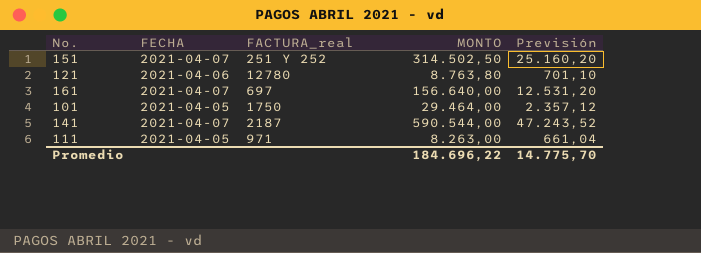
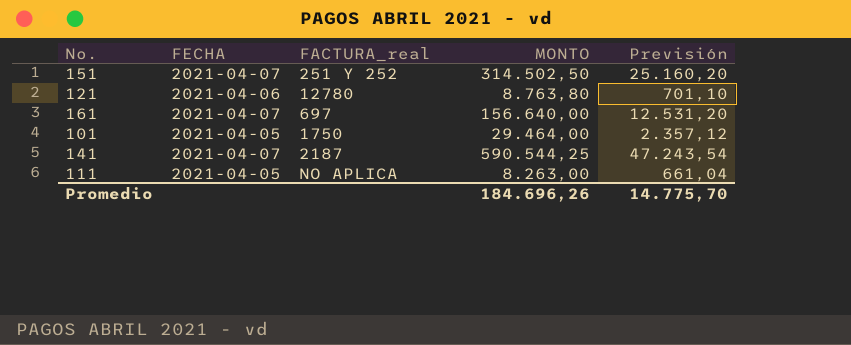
141 | MONTO: 590.544,00 -> 590.544,25
141 | Previsión: 47.243,52 -> 47.243,54
111 | FACTURA_real: 971 -> NO APLICA
Promedio | MONTO: 184.696,22 -> 184.696,26

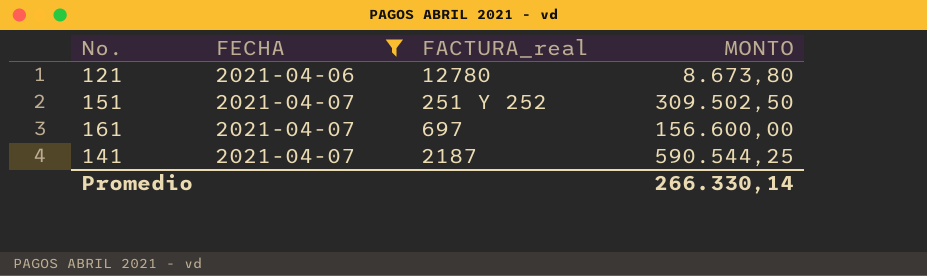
filter: none -> FECHA != 2021-04-05
row order: none -> FECHA ascending
column Previsión | formula: [MONTO] * 0,08 -> none
121 | MONTO: 8.763,80 -> 8.673,80
151 | MONTO: 314.502,50 -> 309.502,50
161 | MONTO: 156.640,00 -> 156.600,00
Promedio | MONTO: 184.696,26 -> 266.330,14

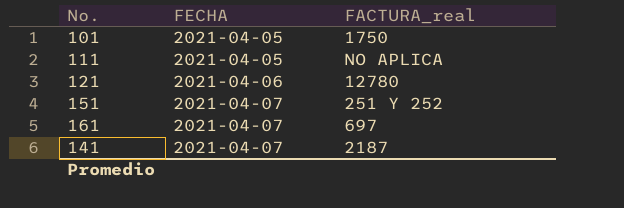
filter: FECHA != 2021-04-05 -> none
column MONTO | position: 4 -> none

